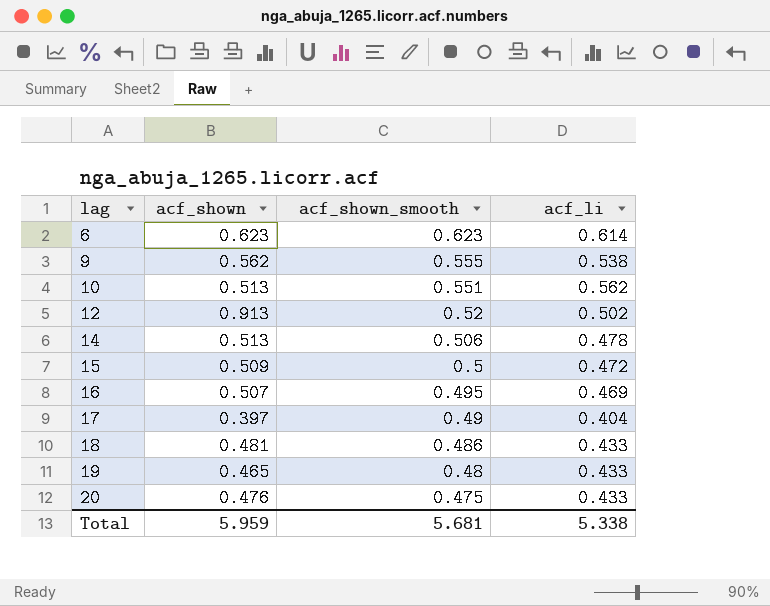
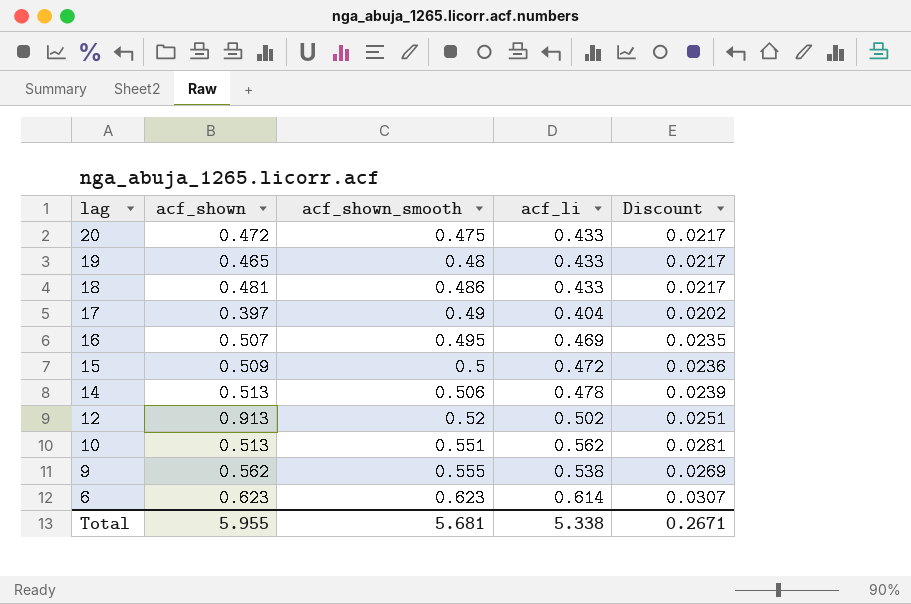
row order: lag ascending -> lag descending
column Discount | formula: none -> [acf_li] * 0.05
20 | acf_shown: 0.476 -> 0.472
Total | acf_shown: 5.959 -> 5.955

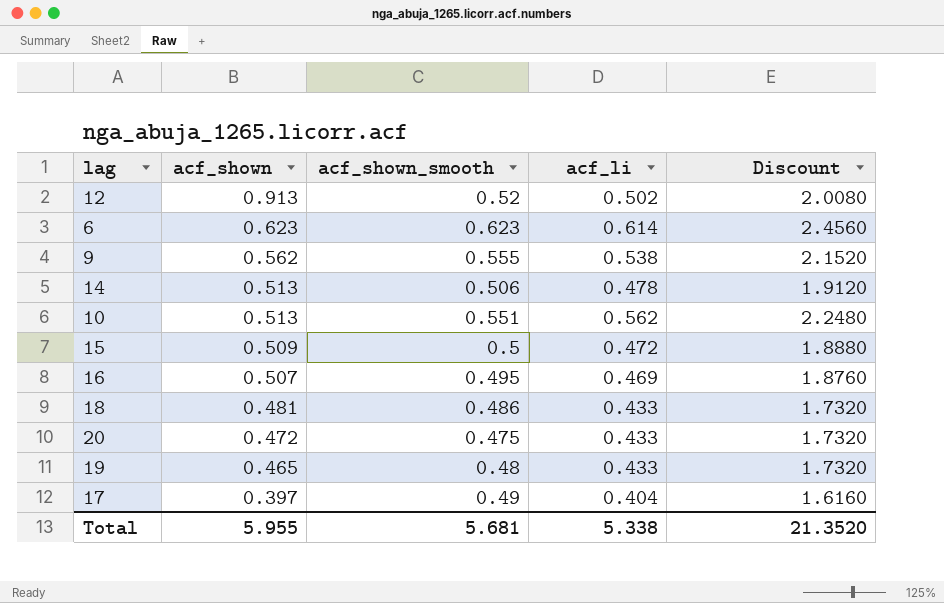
row order: lag descending -> acf_shown descending
column Discount | formula: [acf_li] * 0.05 -> [acf_li] * 4
Total | Discount: 0.2671 -> 21.3520

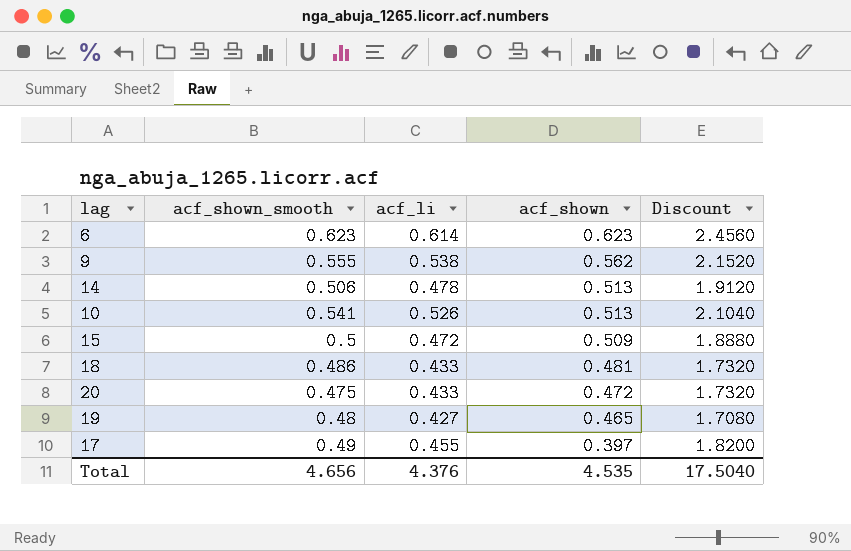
column acf_shown | position: 2 -> 4
row 12: 0.913 | 0.52 | 0.502 | 2.0080 -> none
row 16: 0.507 | 0.495 | 0.469 | 1.8760 -> none
10 | acf_shown_smooth: 0.551 -> 0.541
10 | acf_li: 0.562 -> 0.526
10 | Discount: 2.2480 -> 2.1040
19 | acf_li: 0.433 -> 0.427
19 | Discount: 1.7320 -> 1.7080
17 | acf_li: 0.404 -> 0.455
17 | Discount: 1.6160 -> 1.8200
Total | acf_shown_smooth: 5.681 -> 4.656
Total | acf_li: 5.338 -> 4.376
Total | acf_shown: 5.955 -> 4.535
Total | Discount: 21.3520 -> 17.5040

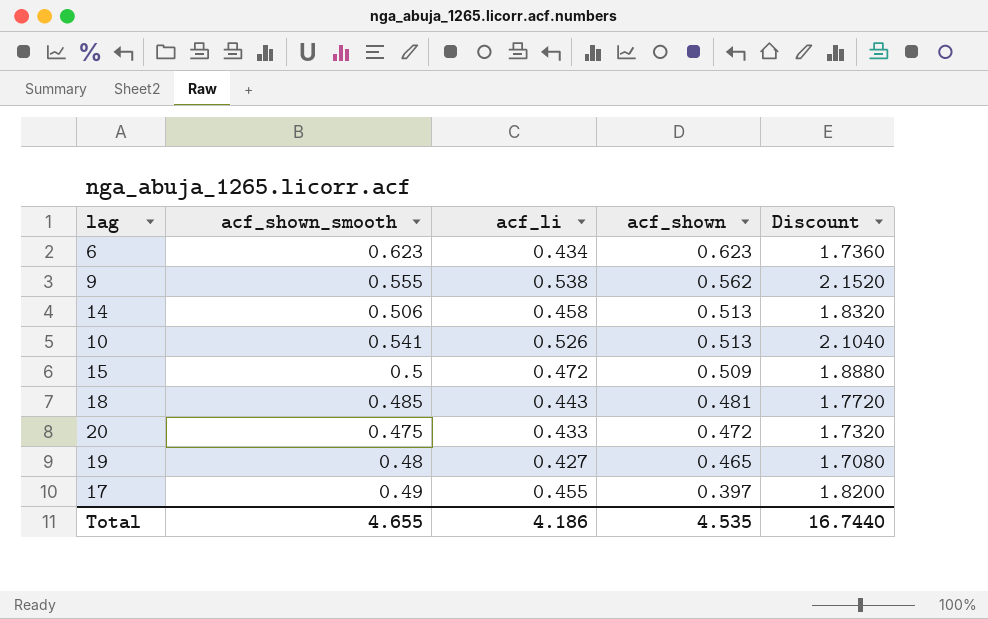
6 | acf_li: 0.614 -> 0.434
6 | Discount: 2.4560 -> 1.7360
14 | acf_li: 0.478 -> 0.458
14 | Discount: 1.9120 -> 1.8320
18 | acf_shown_smooth: 0.486 -> 0.485
18 | acf_li: 0.433 -> 0.443
18 | Discount: 1.7320 -> 1.7720
Total | acf_shown_smooth: 4.656 -> 4.655
Total | acf_li: 4.376 -> 4.186
Total | Discount: 17.5040 -> 16.7440

